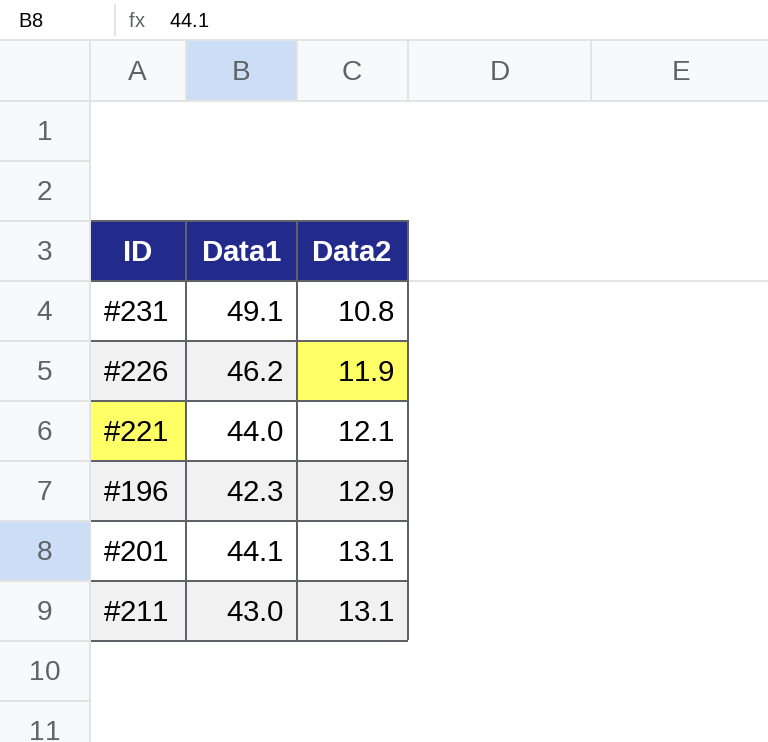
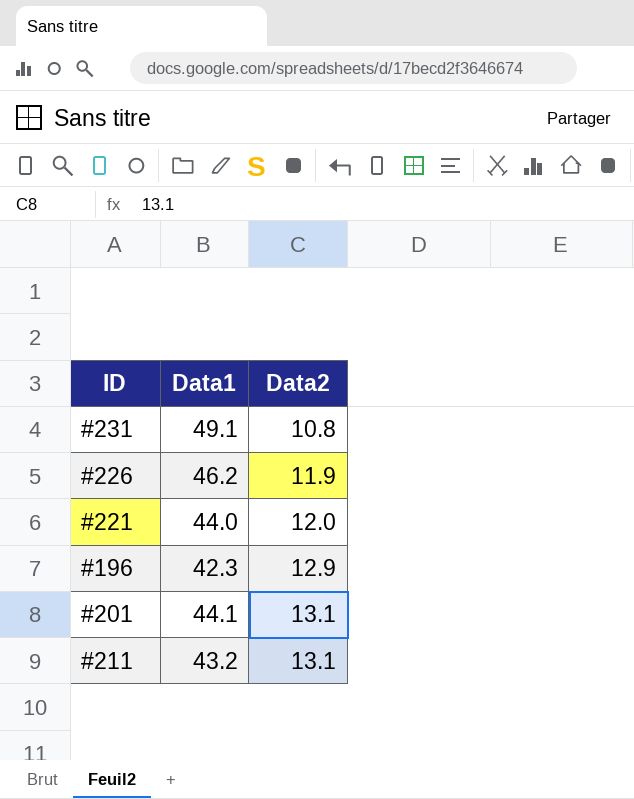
#221 | Data2: 12.1 -> 12.0
#211 | Data1: 43.0 -> 43.2

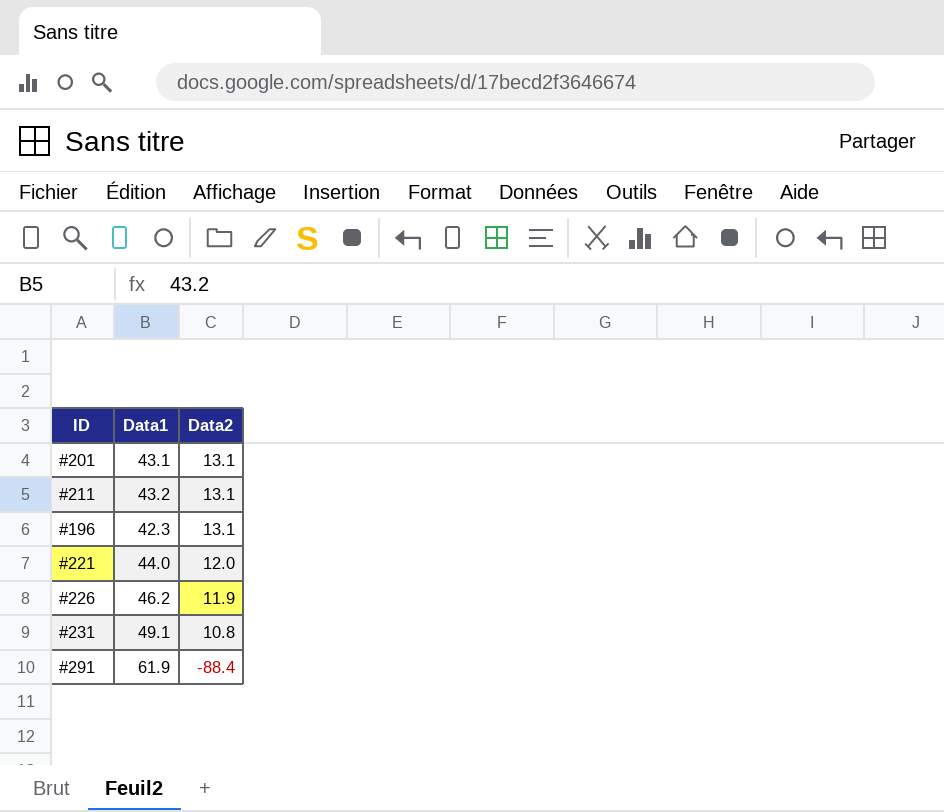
row order: Data2 ascending -> Data2 descending
#201 | Data1: 44.1 -> 43.1
#196 | Data2: 12.9 -> 13.1
row #291: none -> 61.9 | -88.4

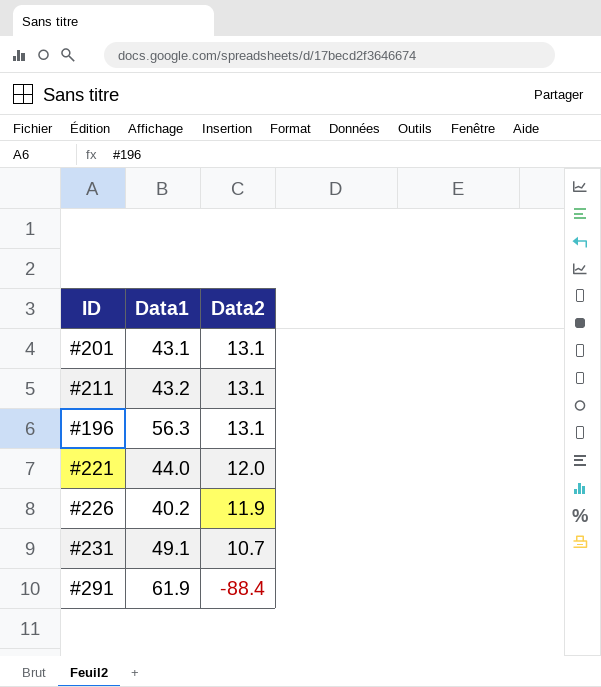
#196 | Data1: 42.3 -> 56.3
#226 | Data1: 46.2 -> 40.2
#231 | Data2: 10.8 -> 10.7

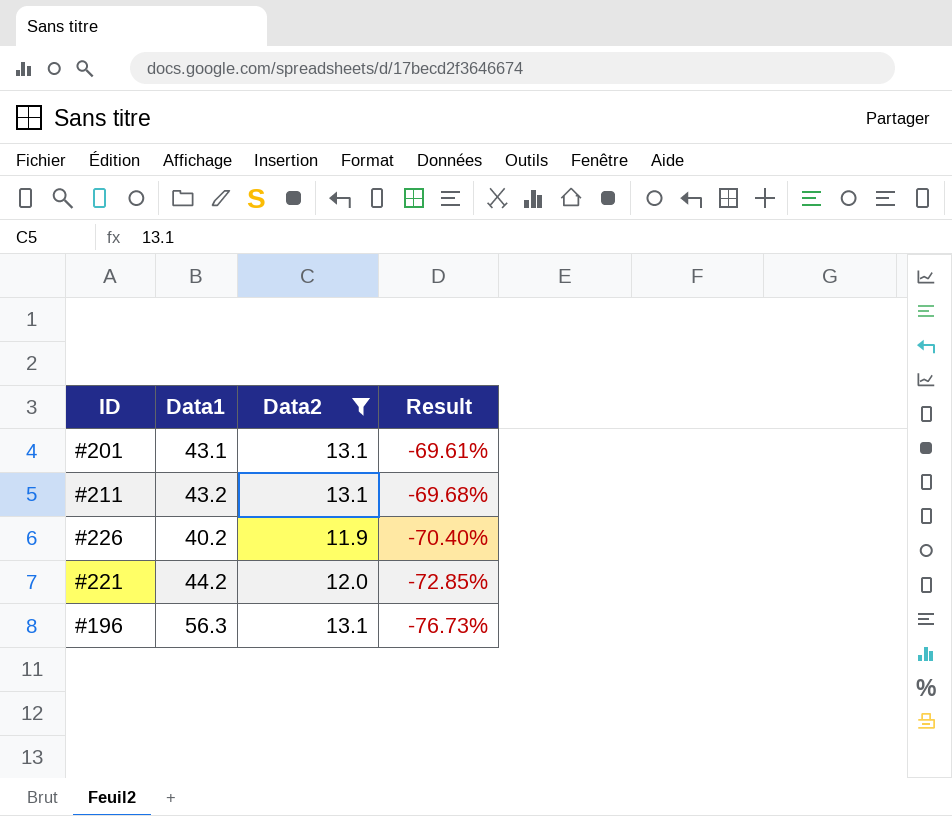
filter: none -> Data2 >= 11.9
row order: Data2 descending -> Result descending
column Result | formula: none -> ([Data2] - [Data1]) / [Data1]
#221 | Data1: 44.0 -> 44.2

